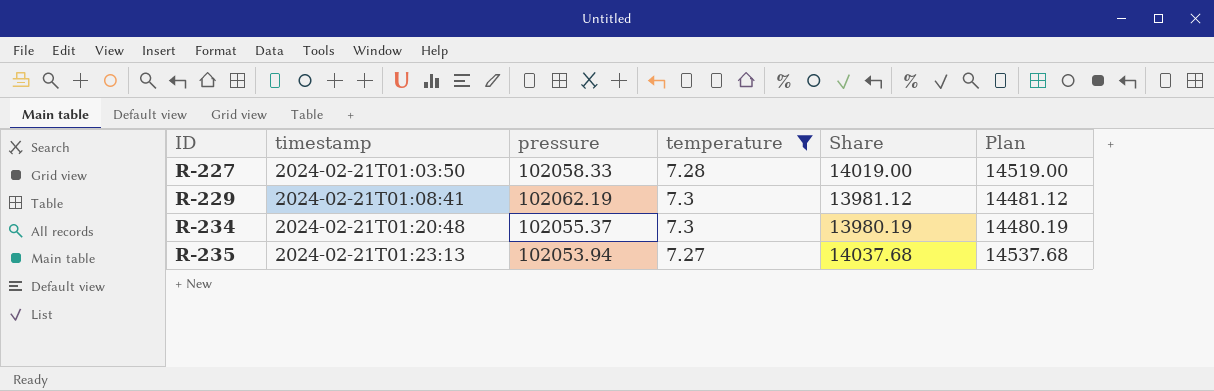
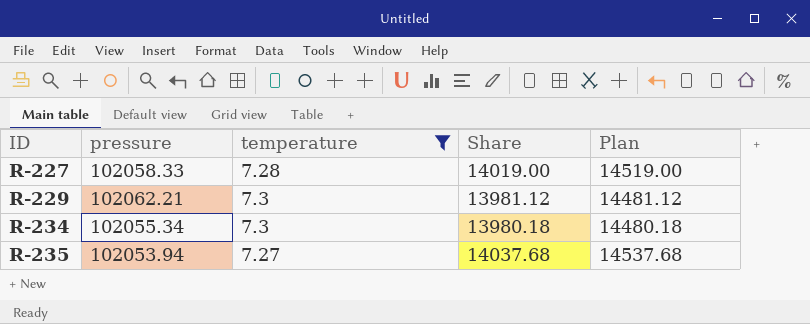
column timestamp | position: 2 -> none
R-229 | pressure: 102062.19 -> 102062.21
R-234 | pressure: 102055.37 -> 102055.34
R-234 | Share: 13980.19 -> 13980.18
R-234 | Plan: 14480.19 -> 14480.18

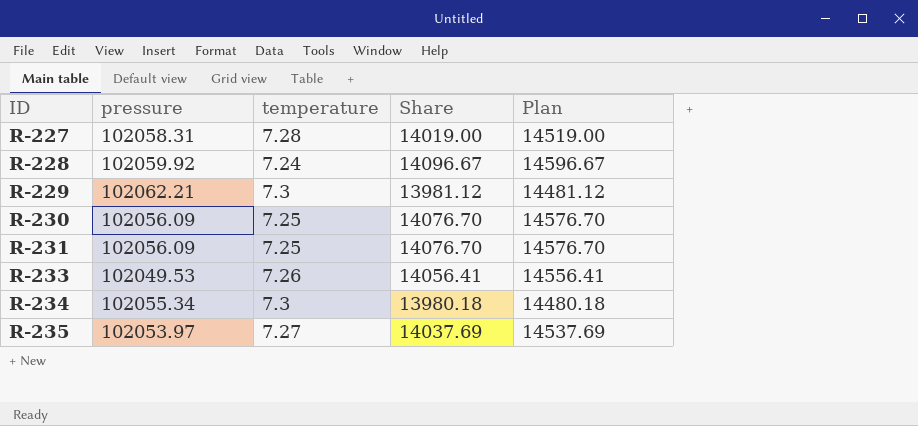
filter: temperature >= 7.27 -> none
R-227 | pressure: 102058.33 -> 102058.31
R-235 | pressure: 102053.94 -> 102053.97
R-235 | Share: 14037.68 -> 14037.69
R-235 | Plan: 14537.68 -> 14537.69

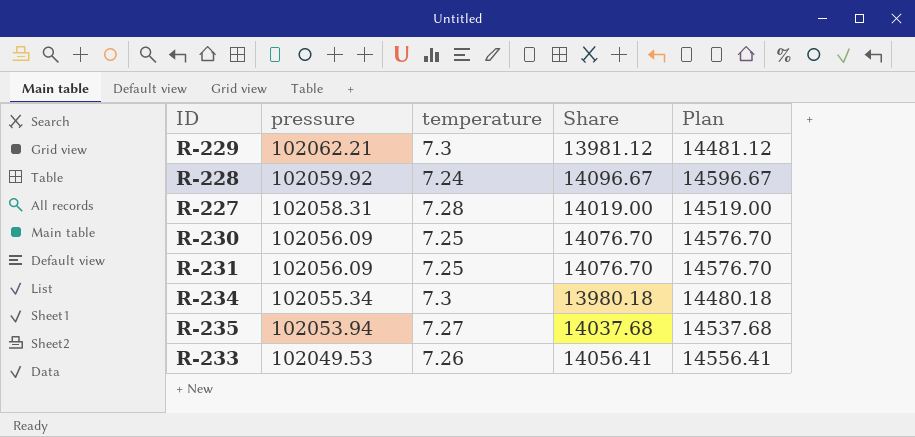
row order: ID ascending -> pressure descending
R-235 | pressure: 102053.97 -> 102053.94
R-235 | Share: 14037.69 -> 14037.68
R-235 | Plan: 14537.69 -> 14537.68

